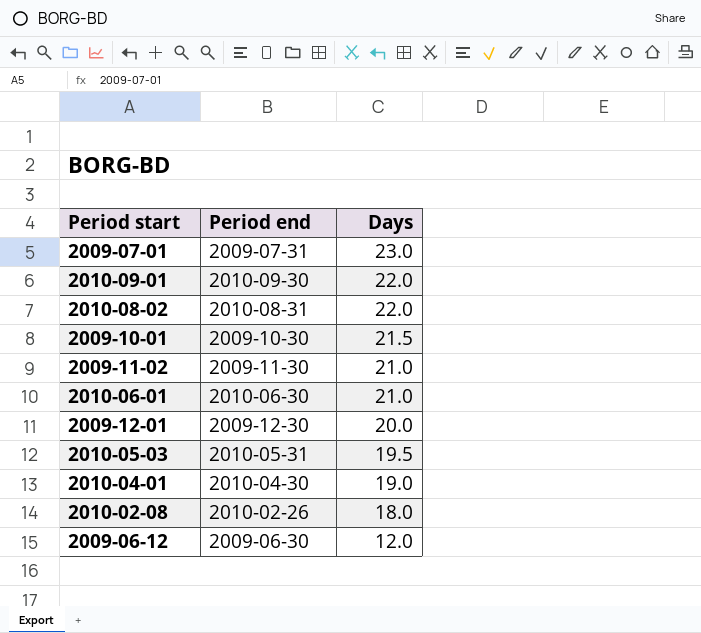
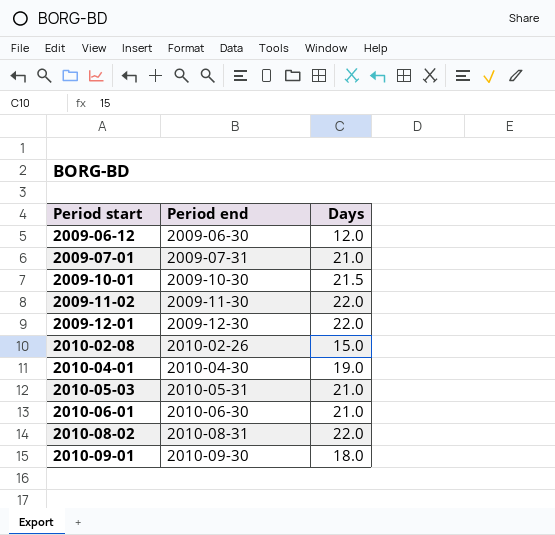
row order: Days descending -> Period start ascending
2009-07-01 | Days: 23.0 -> 21.0
2009-11-02 | Days: 21.0 -> 22.0
2009-12-01 | Days: 20.0 -> 22.0
2010-02-08 | Days: 18.0 -> 15.0
2010-05-03 | Days: 19.5 -> 21.0
2010-09-01 | Days: 22.0 -> 18.0

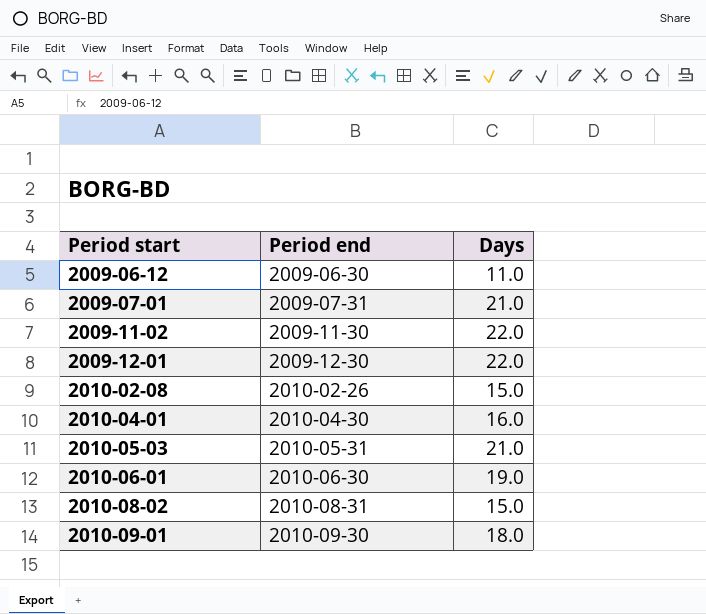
row 2009-10-01: 2009-10-30 | 21.5 -> none
2009-06-12 | Days: 12.0 -> 11.0
2010-04-01 | Days: 19.0 -> 16.0
2010-06-01 | Days: 21.0 -> 19.0
2010-08-02 | Days: 22.0 -> 15.0

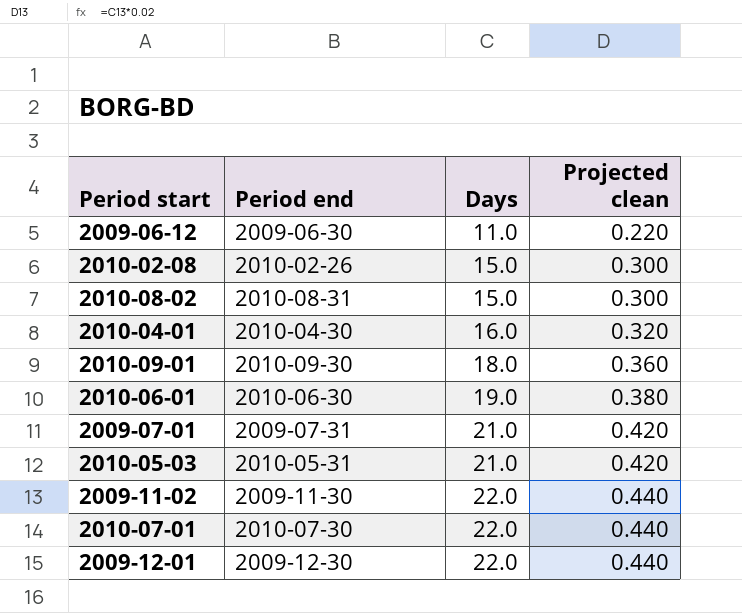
row order: Period start ascending -> Days ascending
column Projected clean | formula: none -> [Days] * 0.02
row 2010-07-01: none -> 2010-07-30 | 22.0 | 0.440

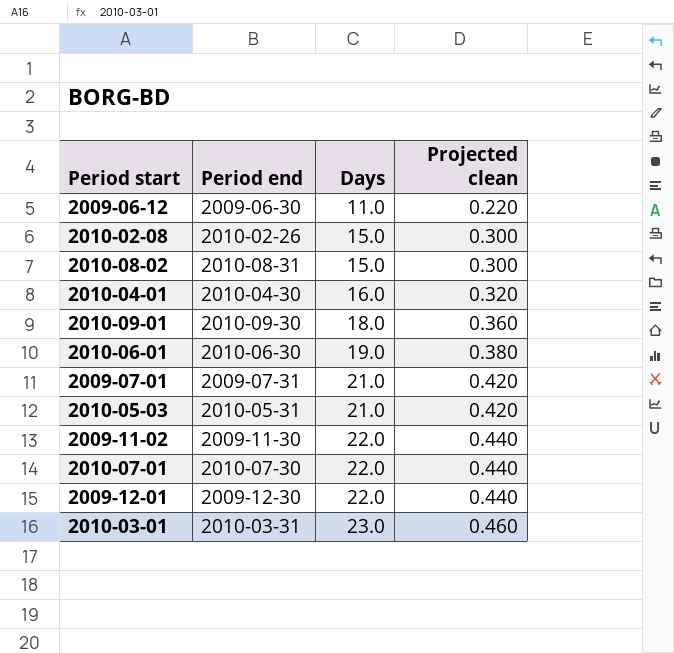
row 2010-03-01: none -> 2010-03-31 | 23.0 | 0.460

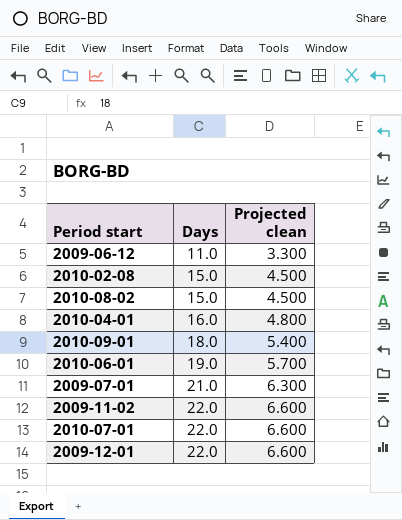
column Period end | position: 2 -> none
column Projected clean | formula: [Days] * 0.02 -> [Days] * 0.3
row 2010-05-03: 2010-05-31 | 21.0 | 0.420 -> none
row 2010-03-01: 2010-03-31 | 23.0 | 0.460 -> none

